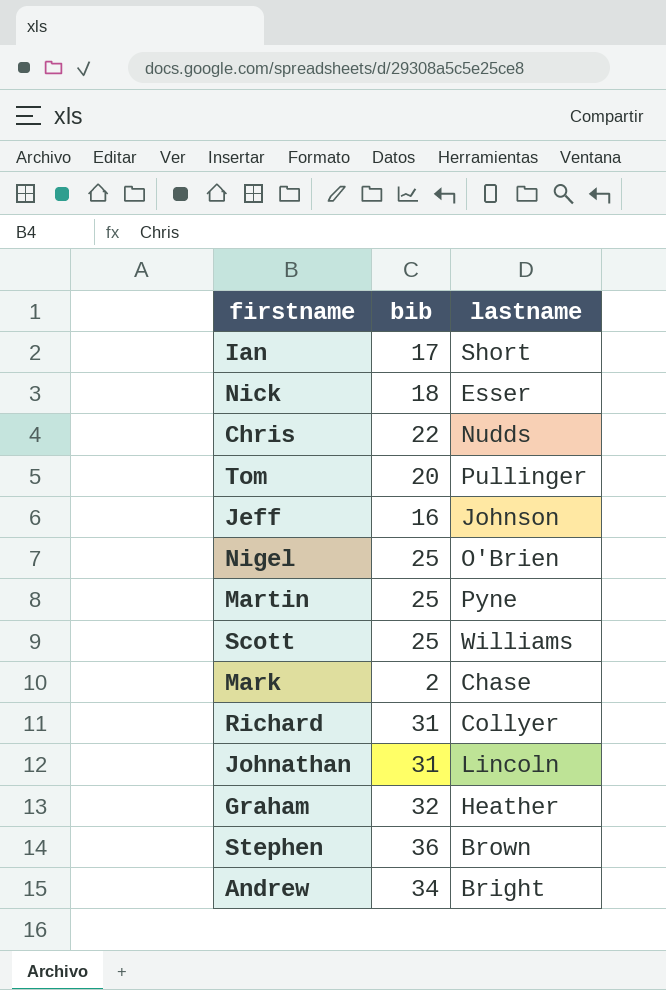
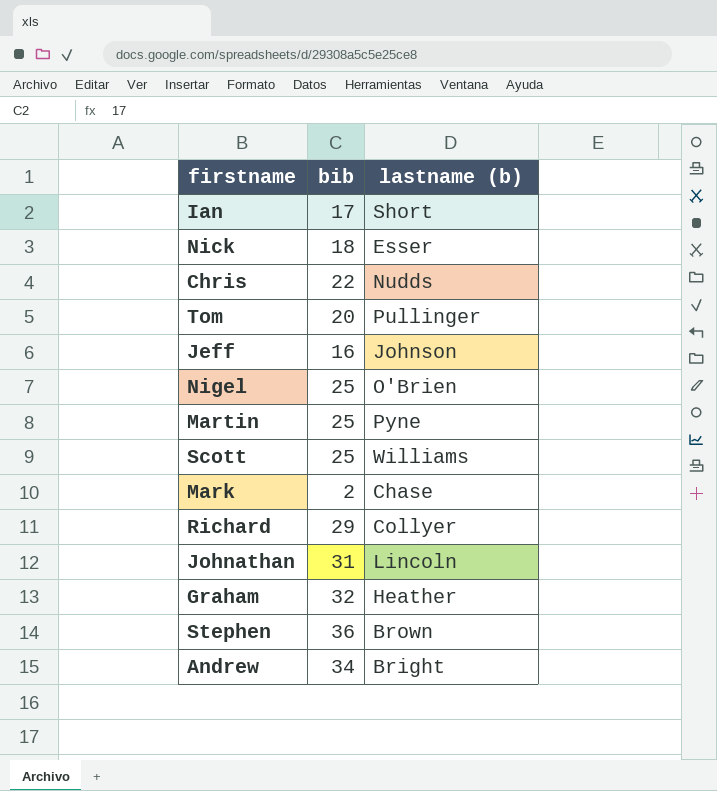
column name: lastname -> lastname (b)
Richard | bib: 31 -> 29

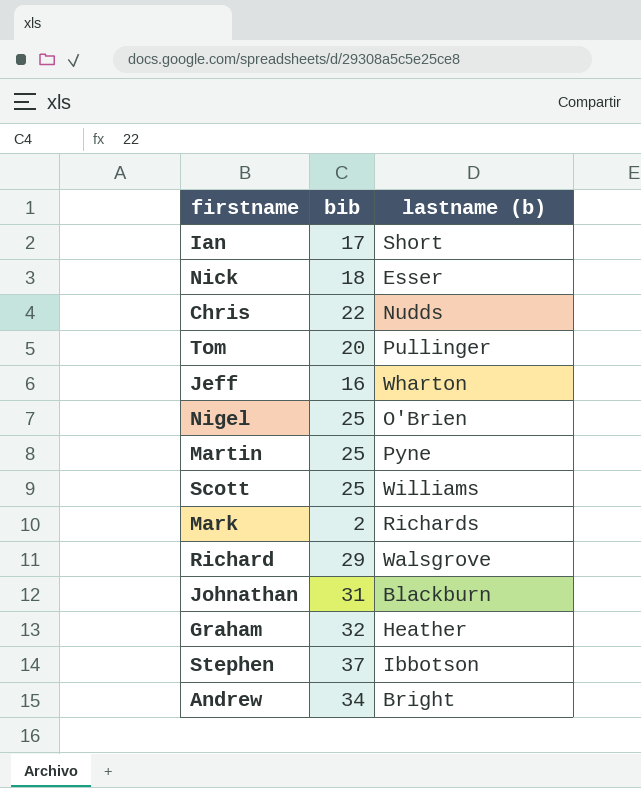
Jeff | lastname (b): Johnson -> Wharton
Mark | lastname (b): Chase -> Richards
Richard | lastname (b): Collyer -> Walsgrove
Johnathan | lastname (b): Lincoln -> Blackburn
Stephen | bib: 36 -> 37
Stephen | lastname (b): Brown -> Ibbotson

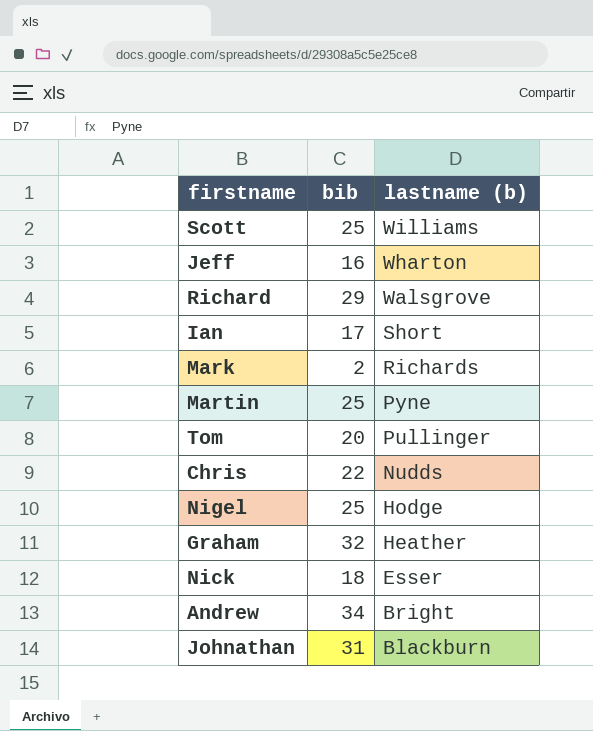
row order: none -> lastname (b) descending
row Stephen: 37 | Ibbotson -> none
Nigel | lastname (b): O'Brien -> Hodge

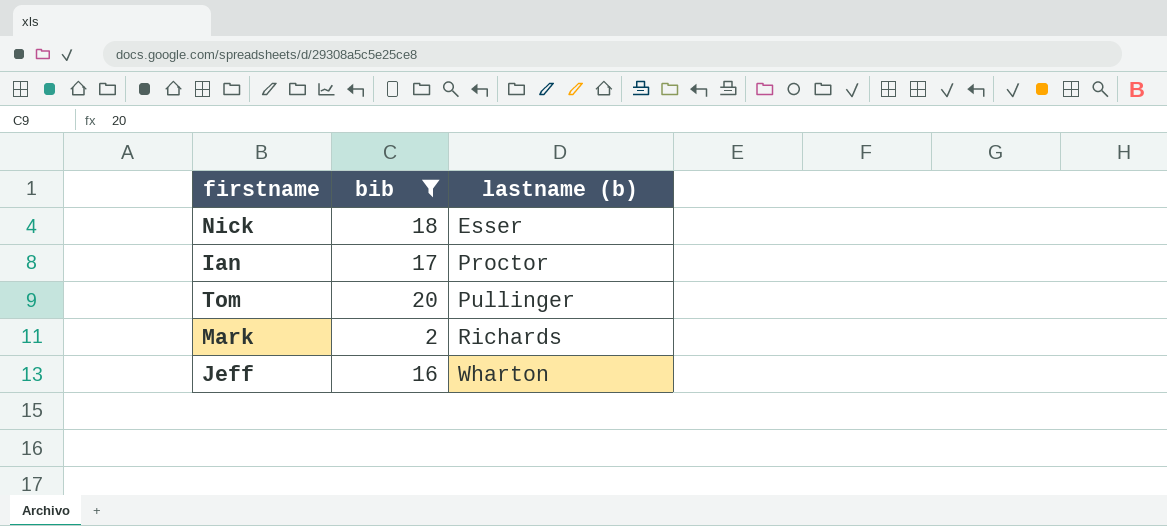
filter: none -> bib <= 20
row order: lastname (b) descending -> lastname (b) ascending
Ian | lastname (b): Short -> Proctor

